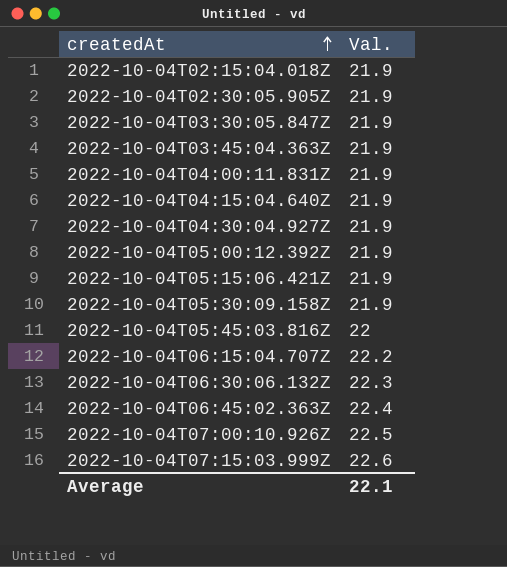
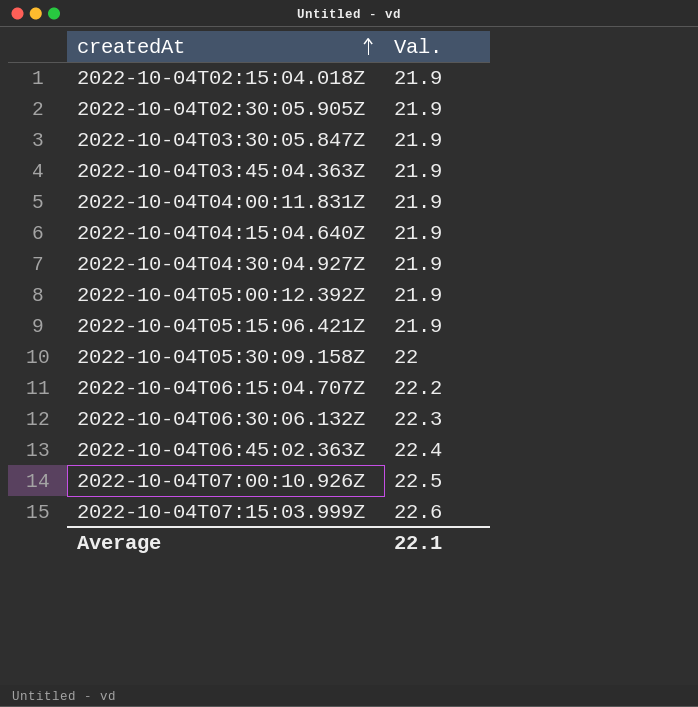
row 2022-10-04T05:45:03.816Z: 22 -> none
2022-10-04T05:30:09.158Z | Val.: 21.9 -> 22

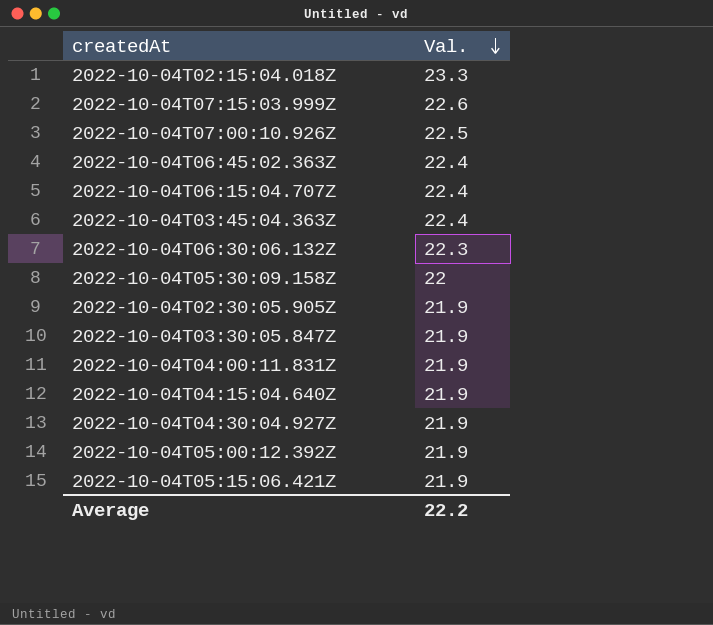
row order: createdAt ascending -> Val. descending
2022-10-04T02:15:04.018Z | Val.: 21.9 -> 23.3
2022-10-04T06:15:04.707Z | Val.: 22.2 -> 22.4
2022-10-04T03:45:04.363Z | Val.: 21.9 -> 22.4
Average | Val.: 22.1 -> 22.2

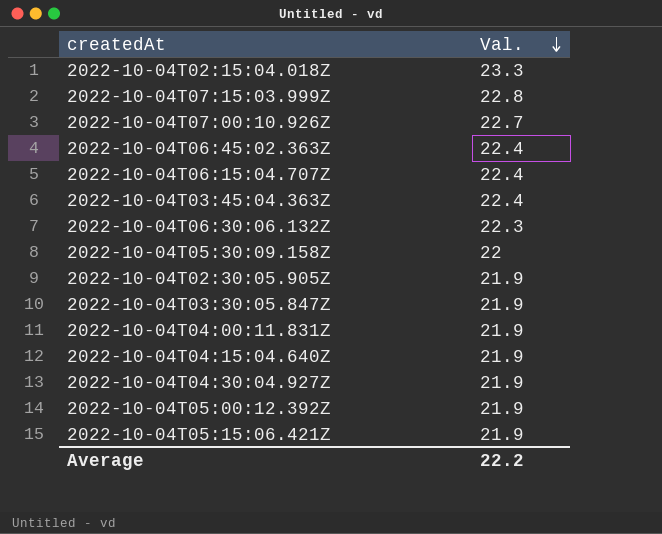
2022-10-04T07:15:03.999Z | Val.: 22.6 -> 22.8
2022-10-04T07:00:10.926Z | Val.: 22.5 -> 22.7

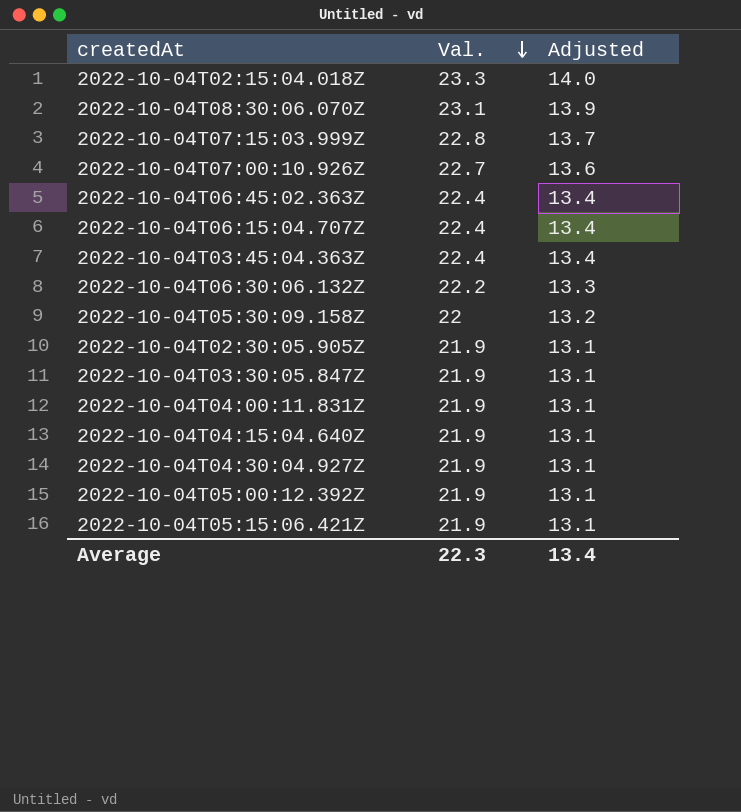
column Adjusted | formula: none -> [Val.] * 0.6
row 2022-10-04T08:30:06.070Z: none -> 23.1 | 13.9
2022-10-04T06:30:06.132Z | Val.: 22.3 -> 22.2
Average | Val.: 22.2 -> 22.3

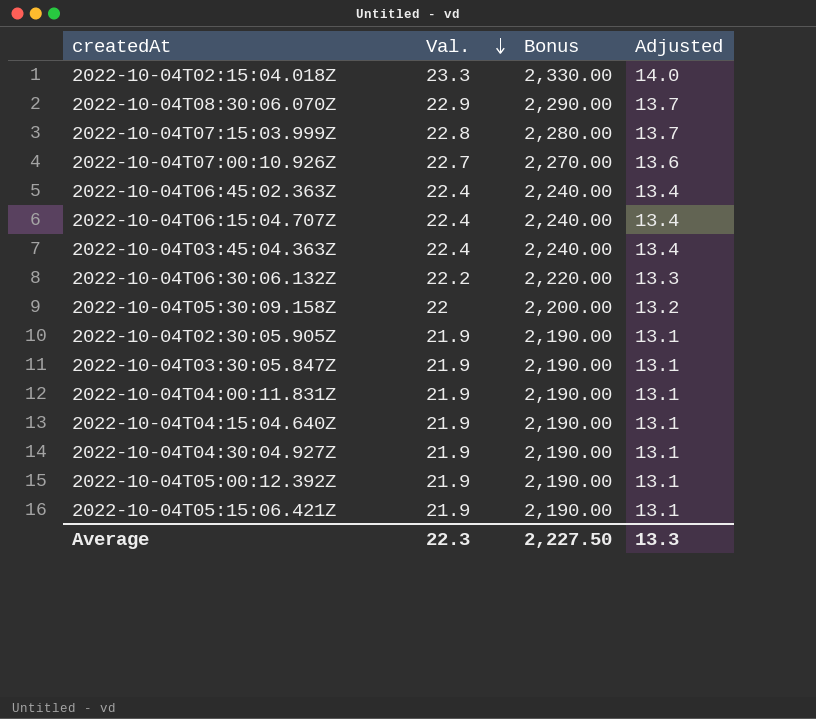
column Bonus | formula: none -> [Val.] * 100
2022-10-04T08:30:06.070Z | Val.: 23.1 -> 22.9
2022-10-04T08:30:06.070Z | Adjusted: 13.9 -> 13.7
Average | Adjusted: 13.4 -> 13.3

